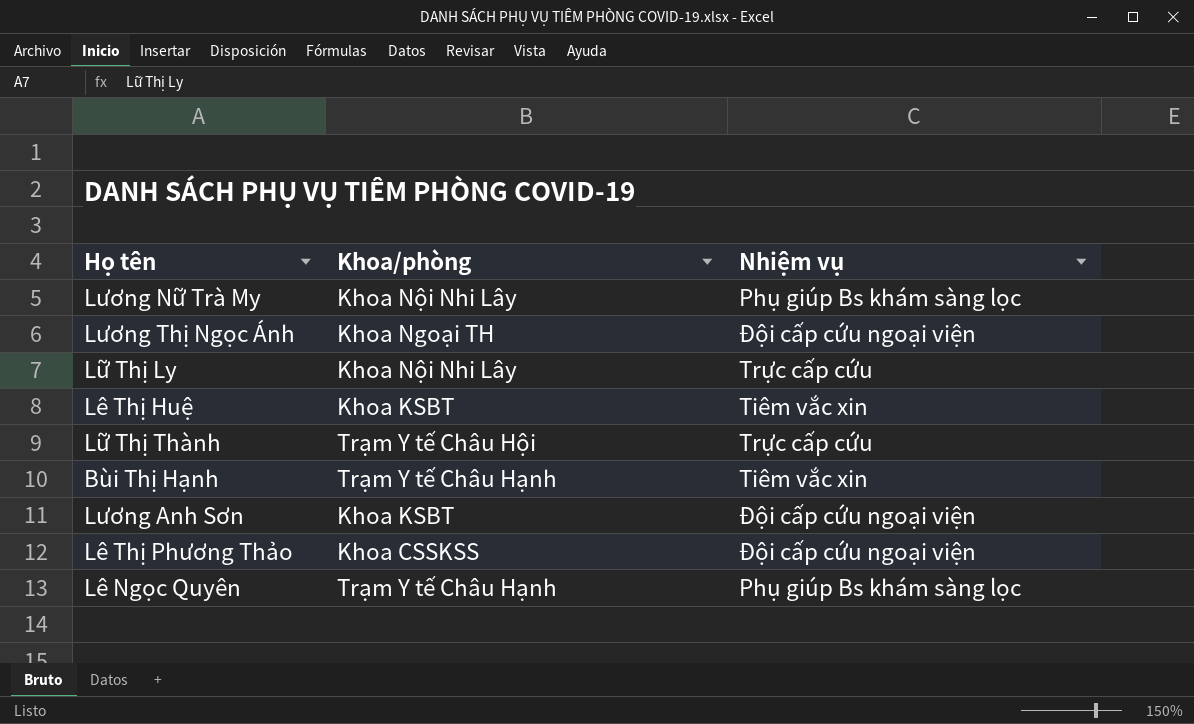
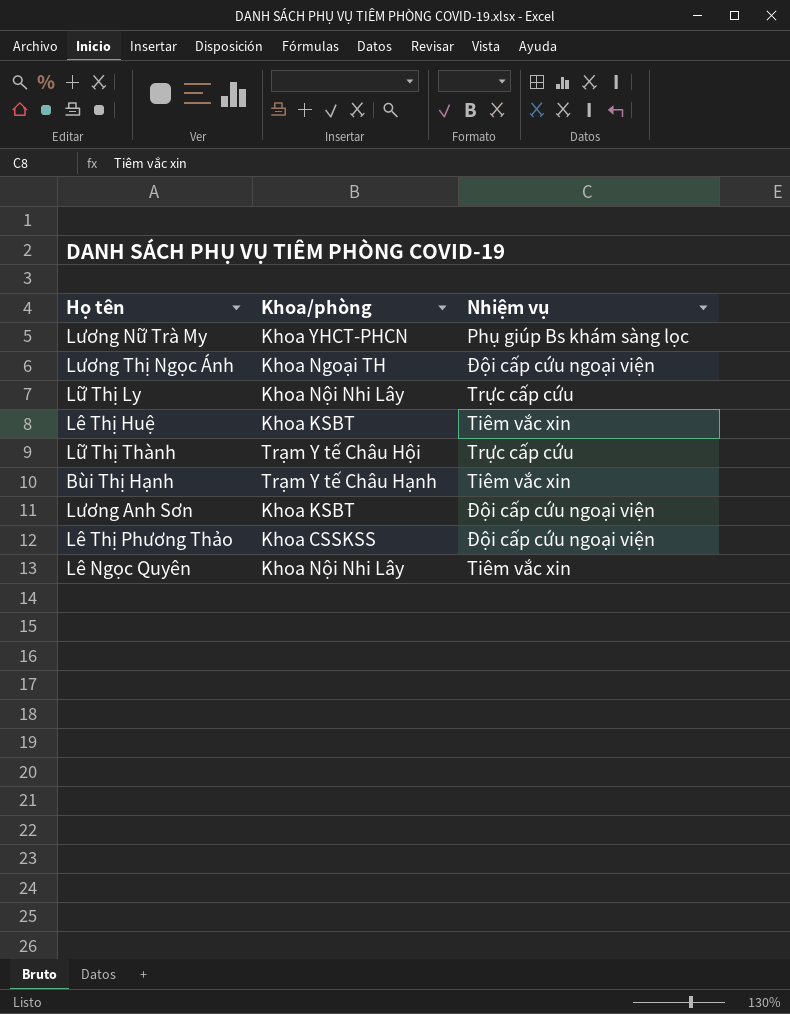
Lương Nữ Trà My | Khoa/phòng: Khoa Nội Nhi Lây -> Khoa YHCT-PHCN
Lê Ngọc Quyên | Khoa/phòng: Trạm Y tế Châu Hạnh -> Khoa Nội Nhi Lây
Lê Ngọc Quyên | Nhiệm vụ: Phụ giúp Bs khám sàng lọc -> Tiêm vắc xin

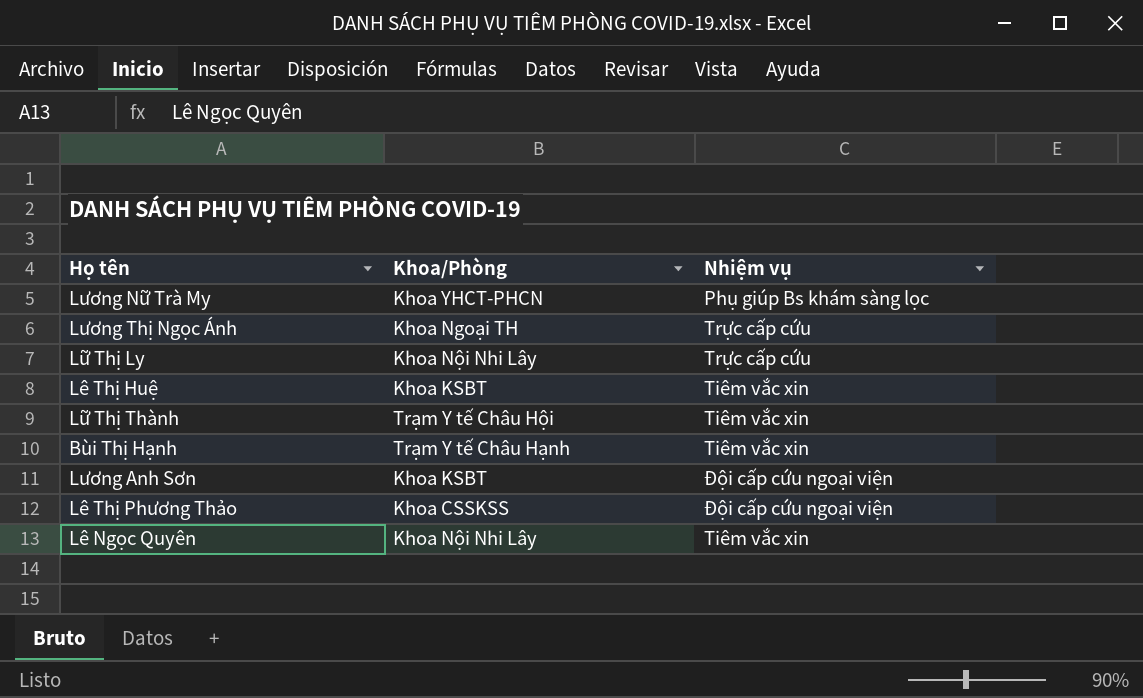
column name: Khoa/phòng -> Khoa/Phòng
Lương Thị Ngọc Ánh | Nhiệm vụ: Đội cấp cứu ngoại viện -> Trực cấp cứu
Lữ Thị Thành | Nhiệm vụ: Trực cấp cứu -> Tiêm vắc xin

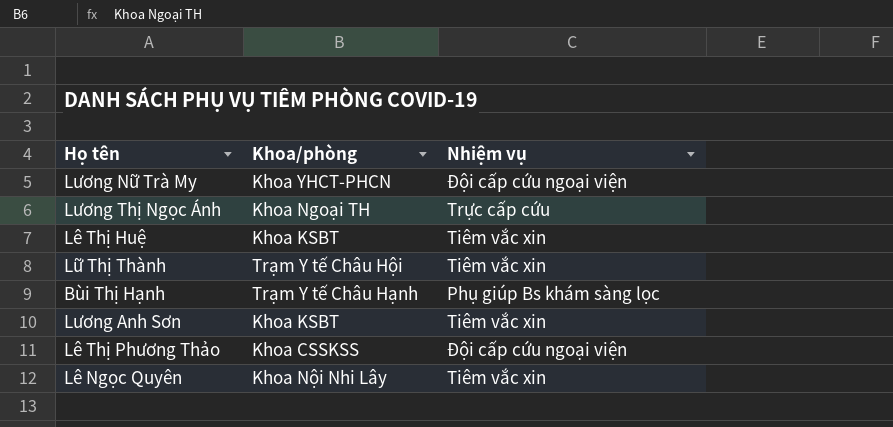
column name: Khoa/Phòng -> Khoa/phòng
row Lữ Thị Ly: Khoa Nội Nhi Lây | Trực cấp cứu -> none
Lương Nữ Trà My | Nhiệm vụ: Phụ giúp Bs khám sàng lọc -> Đội cấp cứu ngoại viện
Bùi Thị Hạnh | Nhiệm vụ: Tiêm vắc xin -> Phụ giúp Bs khám sàng lọc
Lương Anh Sơn | Nhiệm vụ: Đội cấp cứu ngoại viện -> Tiêm vắc xin

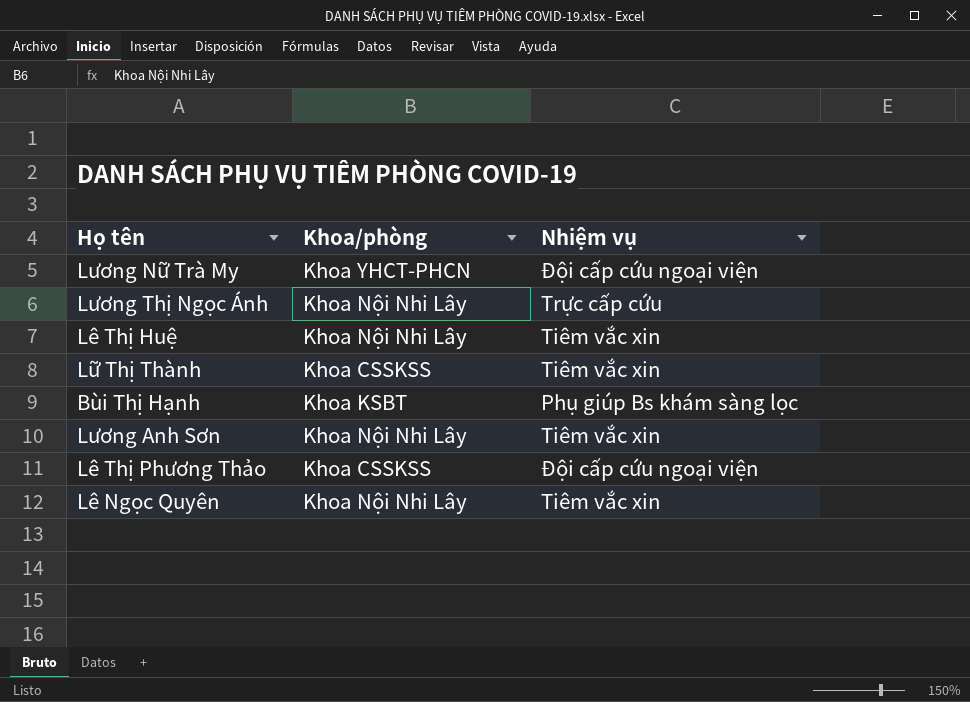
Lương Thị Ngọc Ánh | Khoa/phòng: Khoa Ngoại TH -> Khoa Nội Nhi Lây
Lê Thị Huệ | Khoa/phòng: Khoa KSBT -> Khoa Nội Nhi Lây
Lữ Thị Thành | Khoa/phòng: Trạm Y tế Châu Hội -> Khoa CSSKSS
Bùi Thị Hạnh | Khoa/phòng: Trạm Y tế Châu Hạnh -> Khoa KSBT
Lương Anh Sơn | Khoa/phòng: Khoa KSBT -> Khoa Nội Nhi Lây

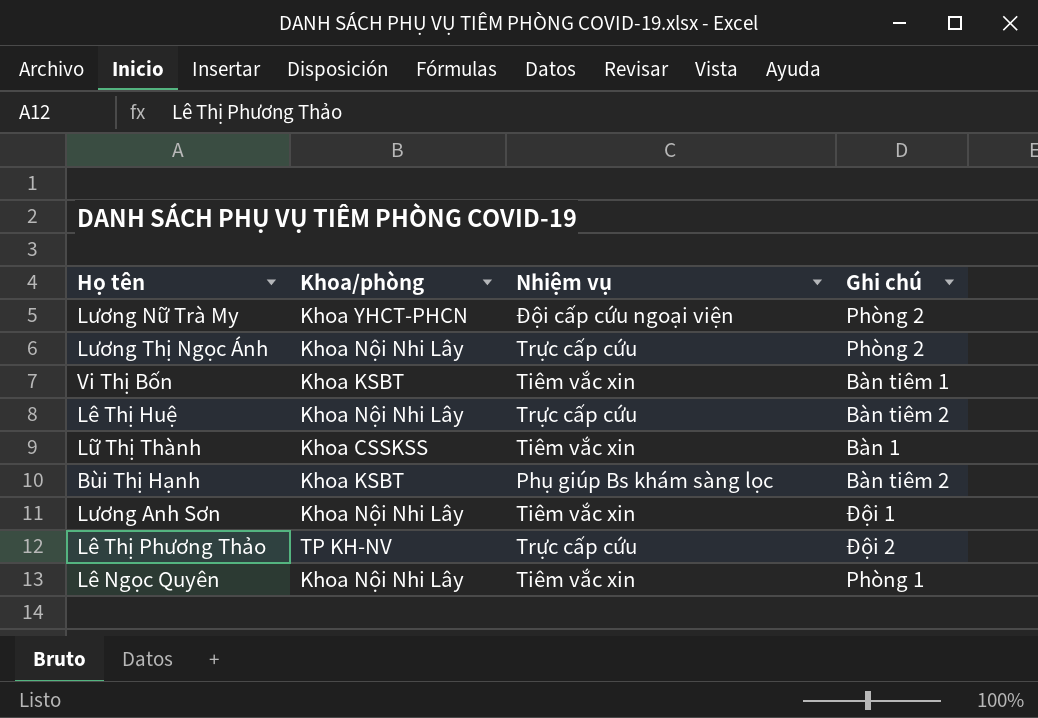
column Ghi chú | position: none -> 4
row Vi Thị Bốn: none -> Khoa KSBT | Tiêm vắc xin | Bàn tiêm 1
Lê Thị Huệ | Nhiệm vụ: Tiêm vắc xin -> Trực cấp cứu
Lê Thị Phương Thảo | Khoa/phòng: Khoa CSSKSS -> TP KH-NV
Lê Thị Phương Thảo | Nhiệm vụ: Đội cấp cứu ngoại viện -> Trực cấp cứu

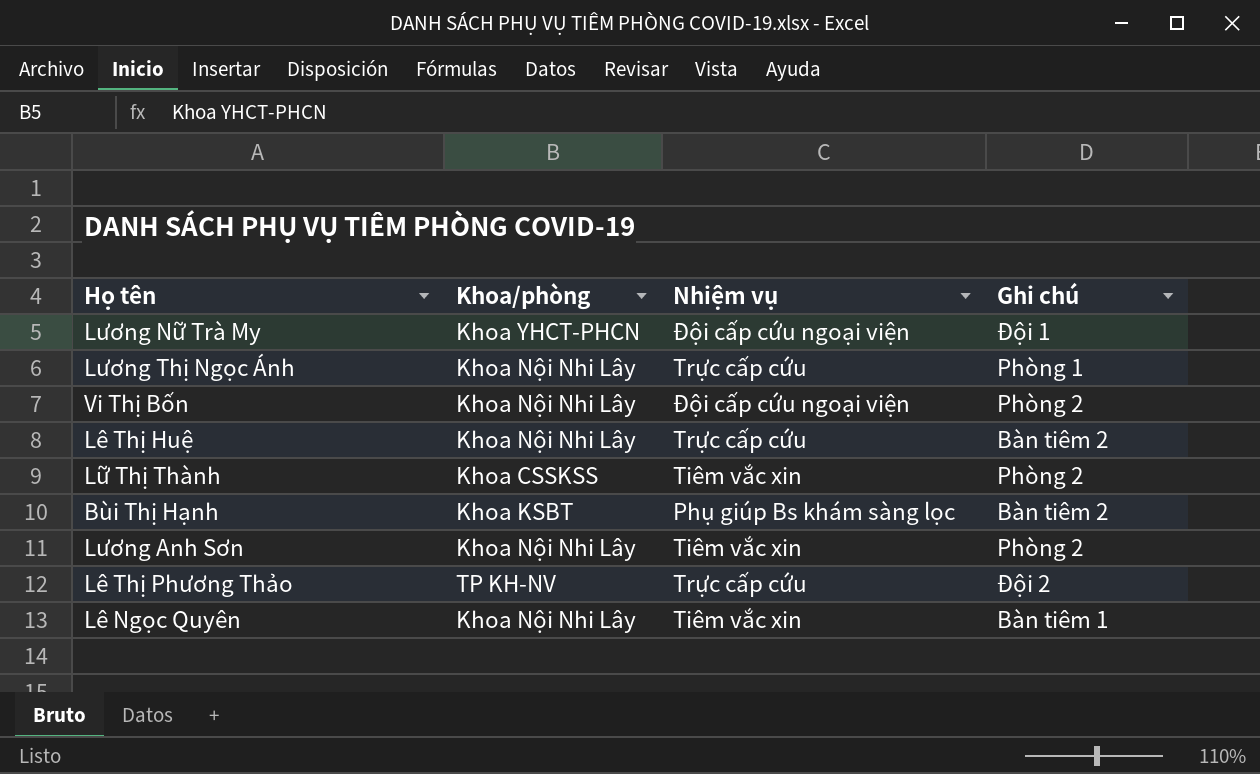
Lương Nữ Trà My | Ghi chú: Phòng 2 -> Đội 1
Lương Thị Ngọc Ánh | Ghi chú: Phòng 2 -> Phòng 1
Vi Thị Bốn | Khoa/phòng: Khoa KSBT -> Khoa Nội Nhi Lây
Vi Thị Bốn | Nhiệm vụ: Tiêm vắc xin -> Đội cấp cứu ngoại viện
Vi Thị Bốn | Ghi chú: Bàn tiêm 1 -> Phòng 2
Lữ Thị Thành | Ghi chú: Bàn 1 -> Phòng 2
Lương Anh Sơn | Ghi chú: Đội 1 -> Phòng 2
Lê Ngọc Quyên | Ghi chú: Phòng 1 -> Bàn tiêm 1

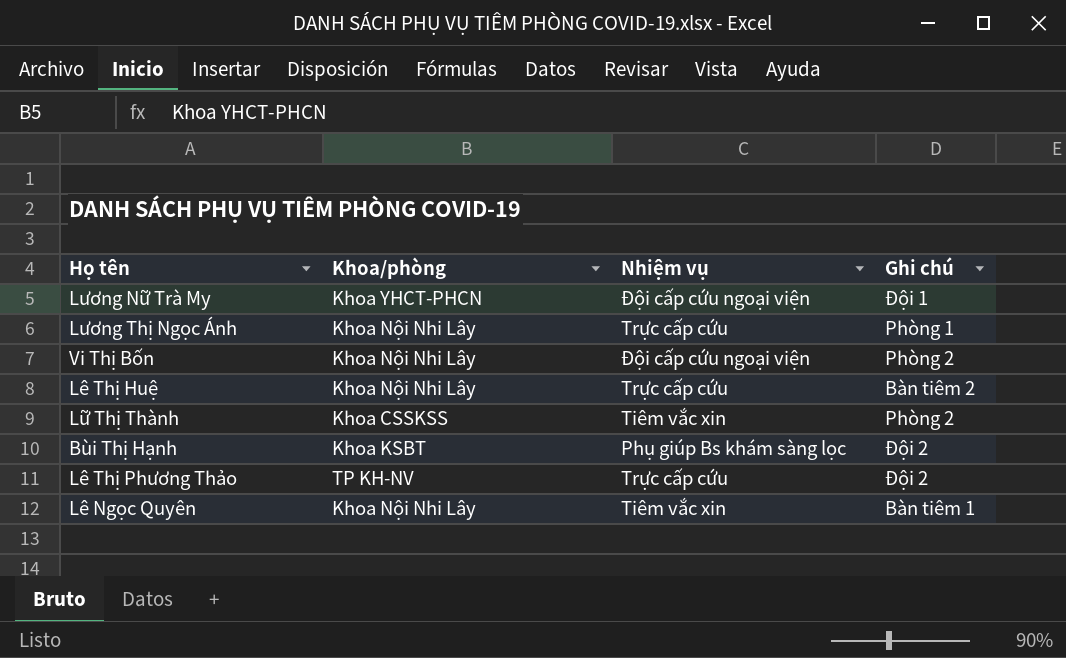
row Lương Anh Sơn: Khoa Nội Nhi Lây | Tiêm vắc xin | Phòng 2 -> none
Bùi Thị Hạnh | Ghi chú: Bàn tiêm 2 -> Đội 2

